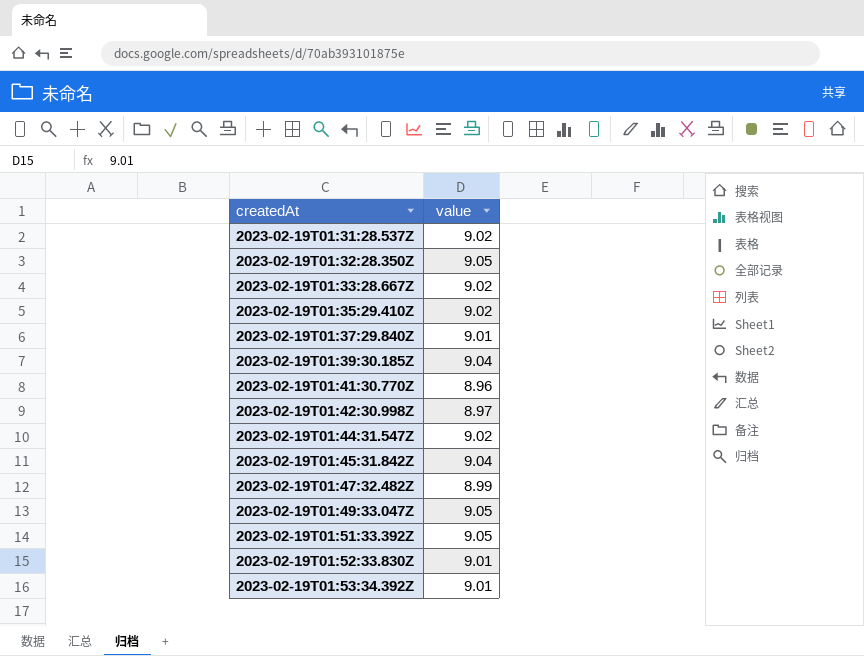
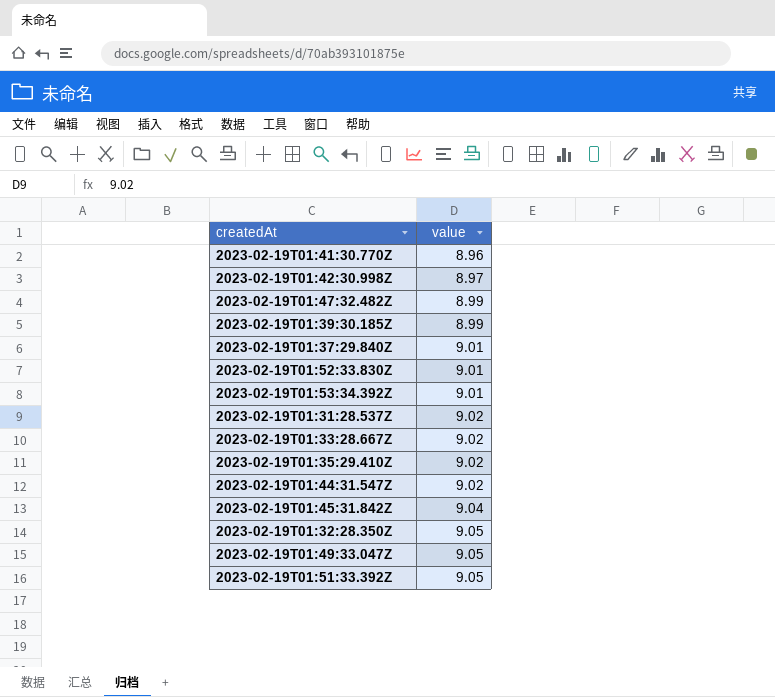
row order: createdAt ascending -> value ascending
2023-02-19T01:39:30.185Z | value: 9.04 -> 8.99

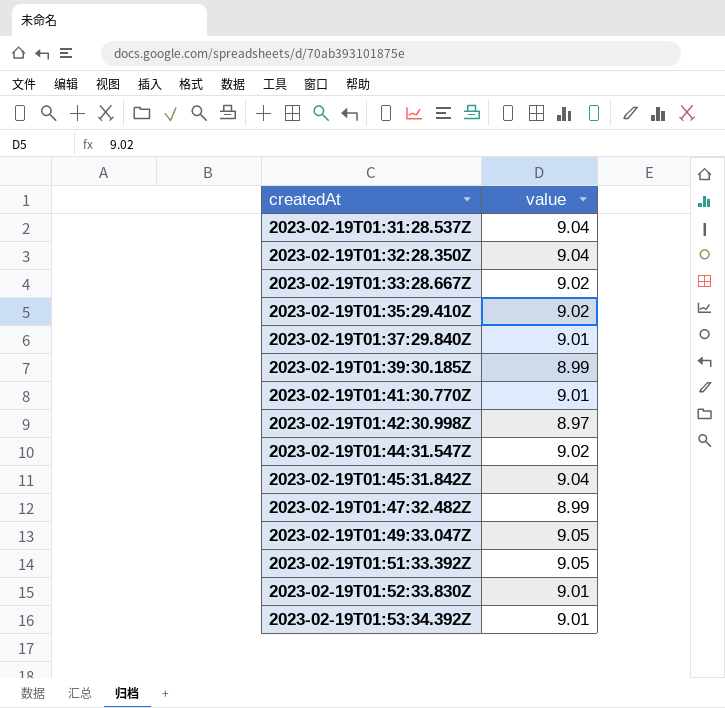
row order: value ascending -> createdAt ascending
2023-02-19T01:31:28.537Z | value: 9.02 -> 9.04
2023-02-19T01:32:28.350Z | value: 9.05 -> 9.04
2023-02-19T01:41:30.770Z | value: 8.96 -> 9.01

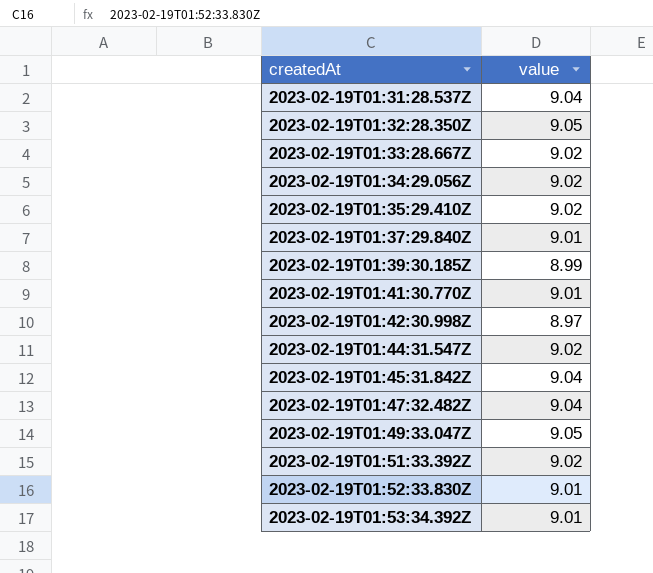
2023-02-19T01:32:28.350Z | value: 9.04 -> 9.05
row 2023-02-19T01:34:29.056Z: none -> 9.02
2023-02-19T01:47:32.482Z | value: 8.99 -> 9.04
2023-02-19T01:51:33.392Z | value: 9.05 -> 9.02

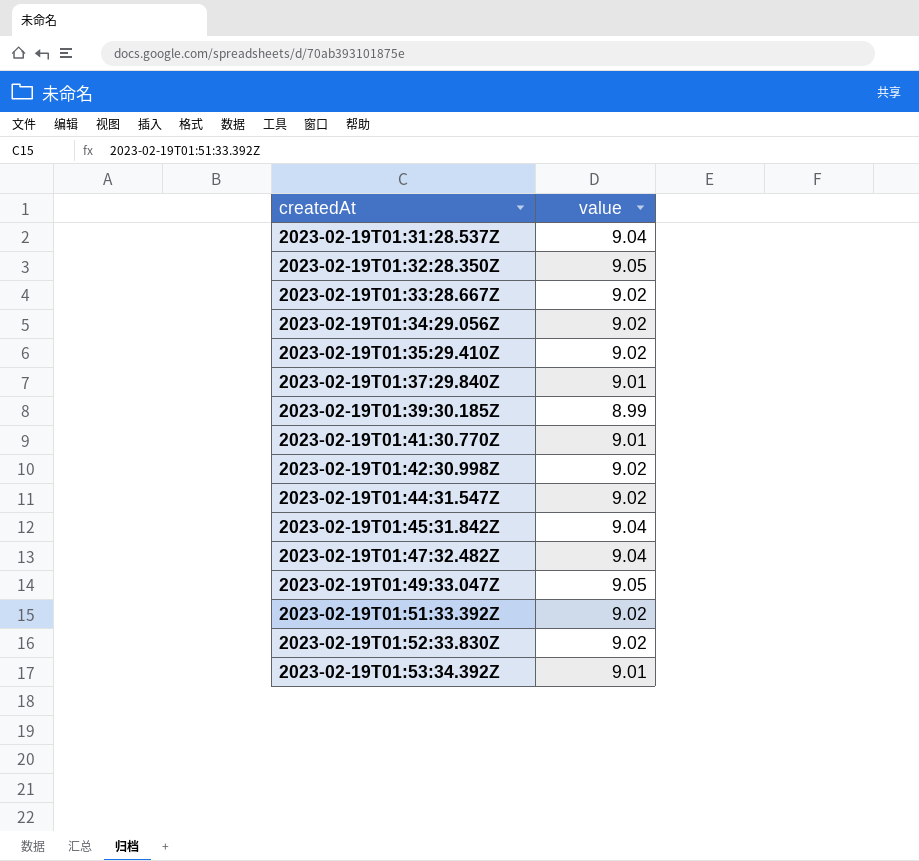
2023-02-19T01:42:30.998Z | value: 8.97 -> 9.02
2023-02-19T01:52:33.830Z | value: 9.01 -> 9.02

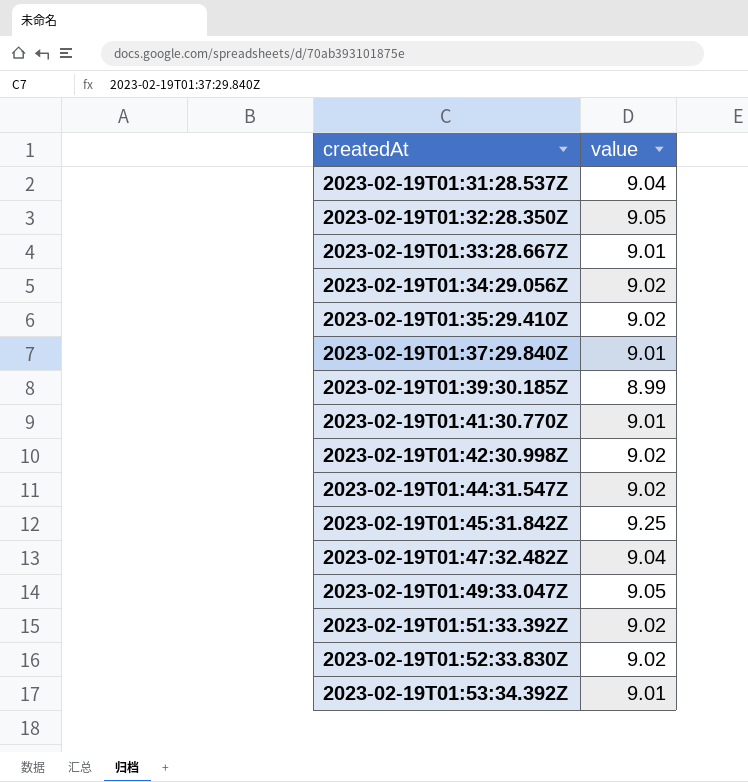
2023-02-19T01:33:28.667Z | value: 9.02 -> 9.01
2023-02-19T01:45:31.842Z | value: 9.04 -> 9.25

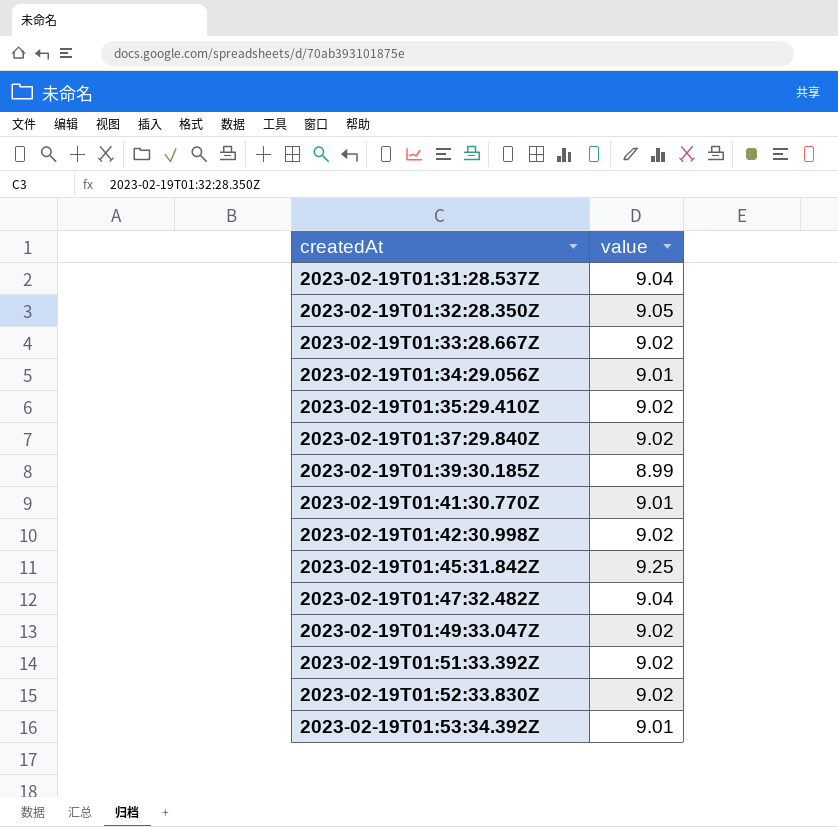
row 2023-02-19T01:44:31.547Z: 9.02 -> none
2023-02-19T01:33:28.667Z | value: 9.01 -> 9.02
2023-02-19T01:34:29.056Z | value: 9.02 -> 9.01
2023-02-19T01:37:29.840Z | value: 9.01 -> 9.02
2023-02-19T01:49:33.047Z | value: 9.05 -> 9.02

